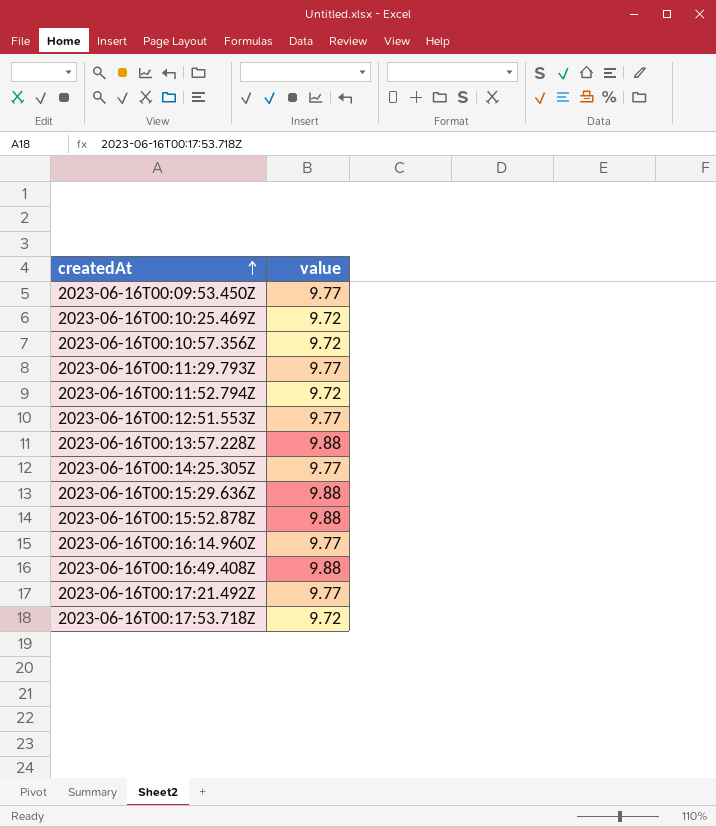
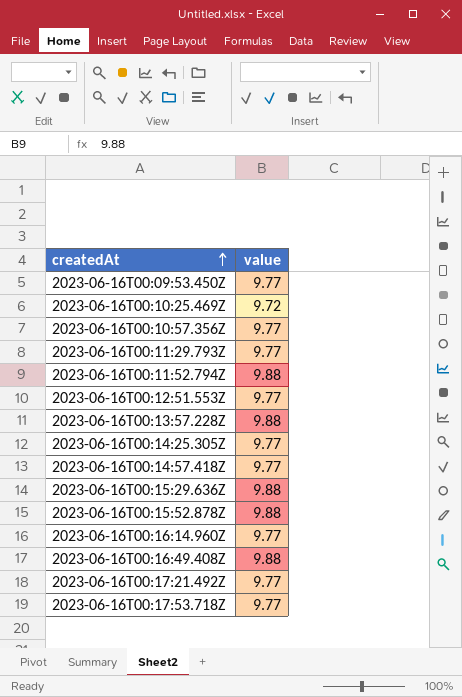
2023-06-16T00:10:57.356Z | value: 9.72 -> 9.77
2023-06-16T00:11:52.794Z | value: 9.72 -> 9.88
row 2023-06-16T00:14:57.418Z: none -> 9.77
2023-06-16T00:17:53.718Z | value: 9.72 -> 9.77

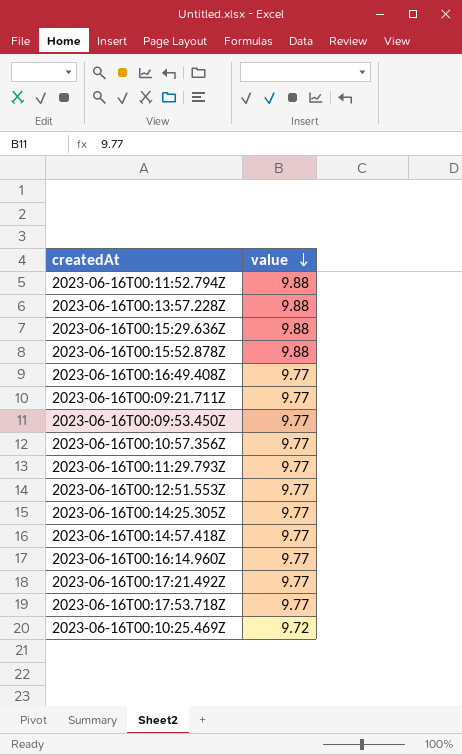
row order: createdAt ascending -> value descending
2023-06-16T00:16:49.408Z | value: 9.88 -> 9.77
row 2023-06-16T00:09:21.711Z: none -> 9.77

